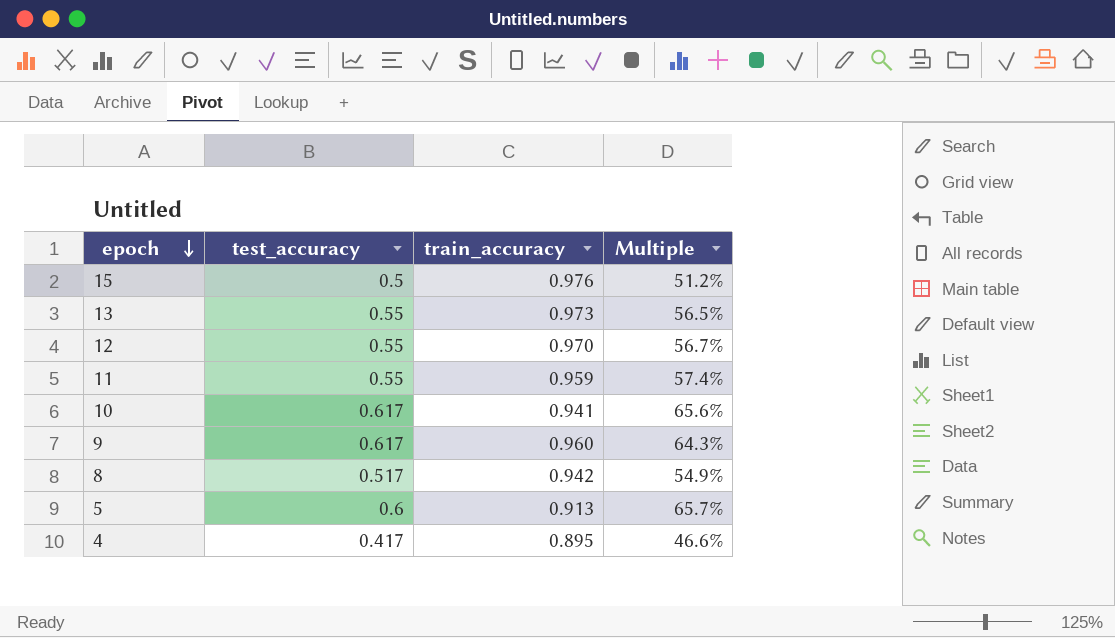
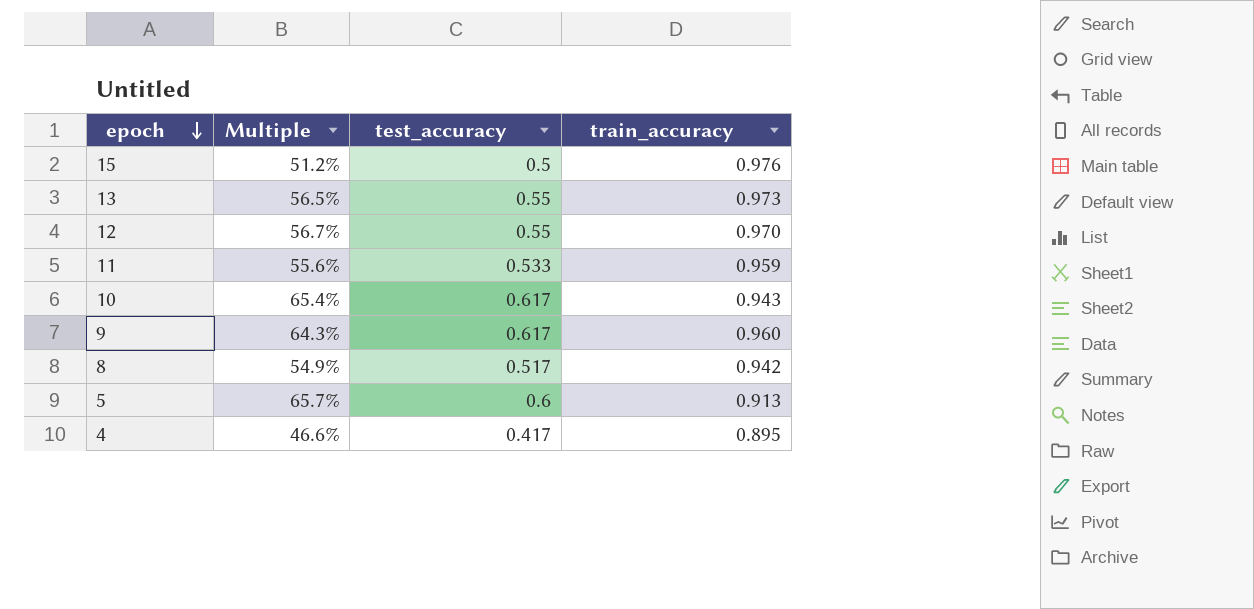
column Multiple | position: 4 -> 2
11 | Multiple: 57.4% -> 55.6%
11 | test_accuracy: 0.55 -> 0.533
10 | Multiple: 65.6% -> 65.4%
10 | train_accuracy: 0.941 -> 0.943

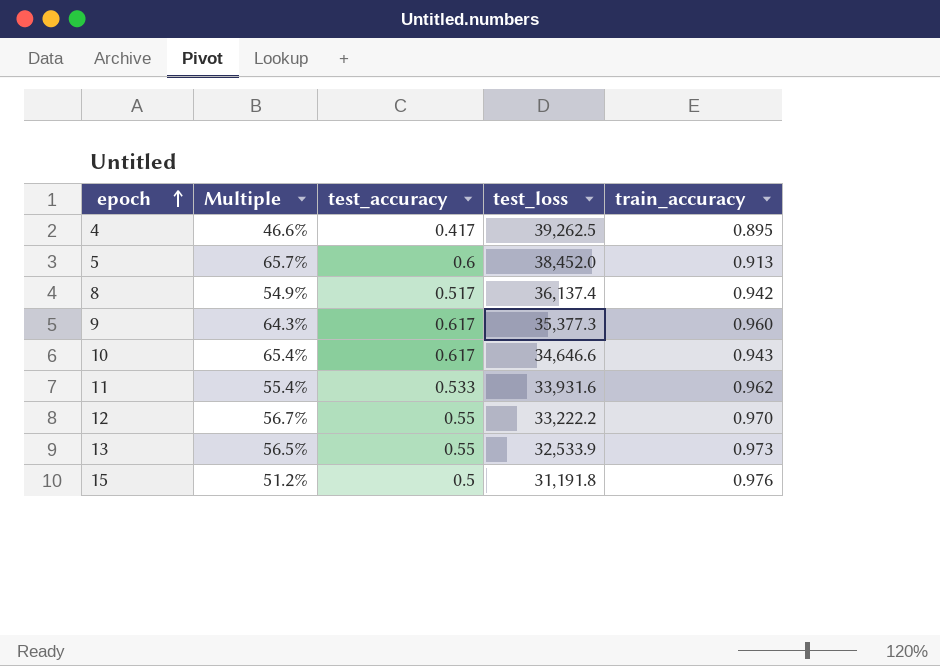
row order: epoch descending -> epoch ascending
column test_loss | position: none -> 4
11 | Multiple: 55.6% -> 55.4%
11 | train_accuracy: 0.959 -> 0.962

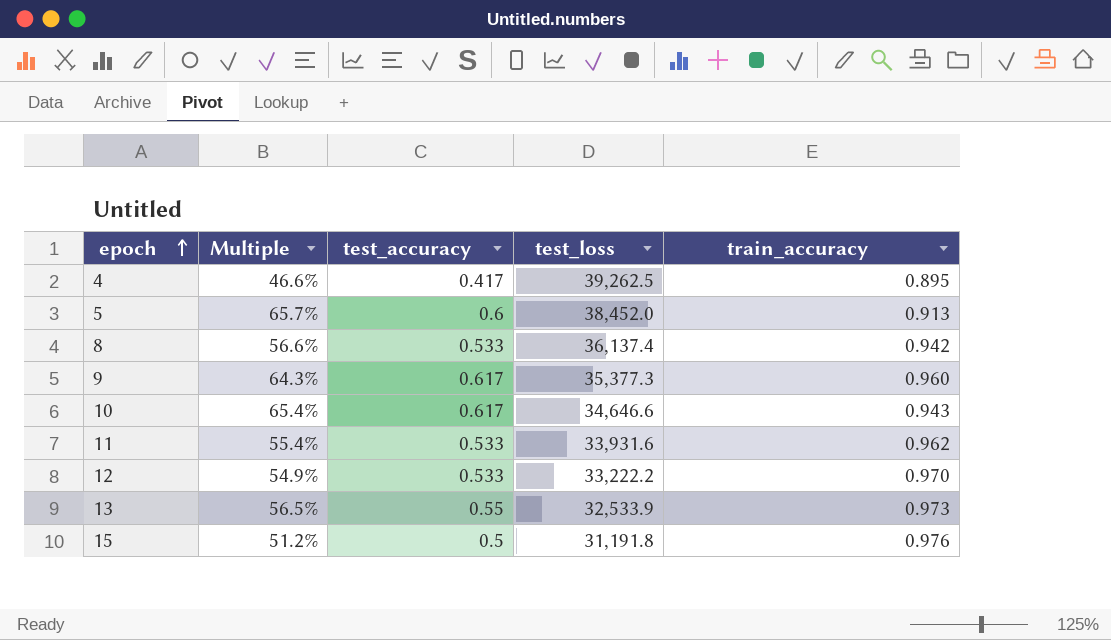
8 | Multiple: 54.9% -> 56.6%
8 | test_accuracy: 0.517 -> 0.533
12 | Multiple: 56.7% -> 54.9%
12 | test_accuracy: 0.55 -> 0.533

